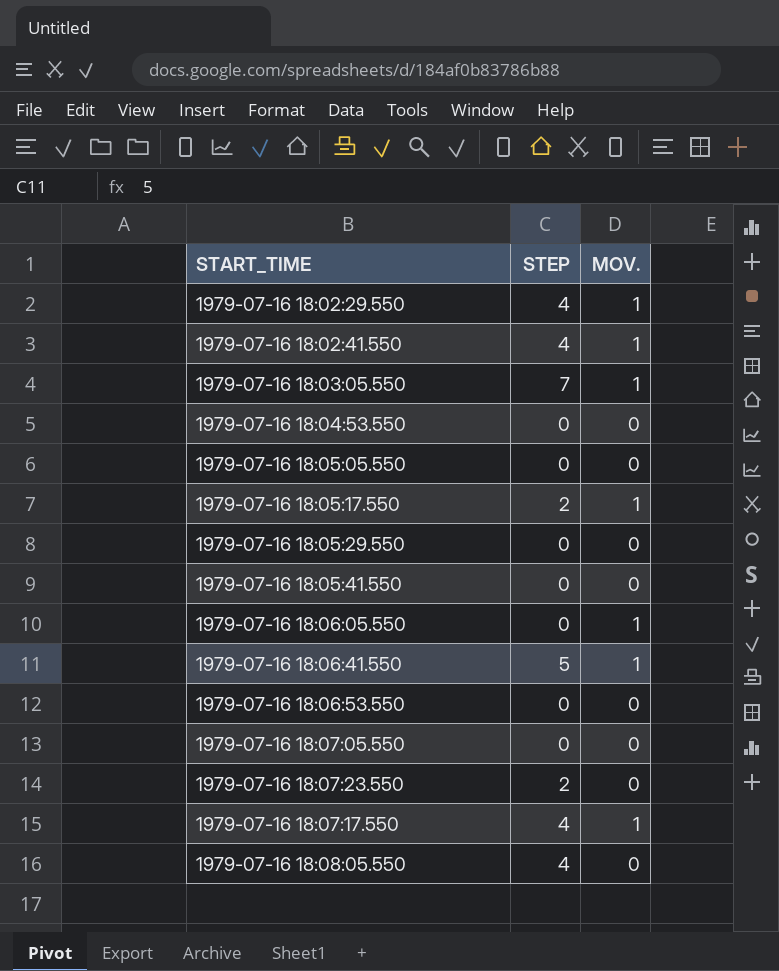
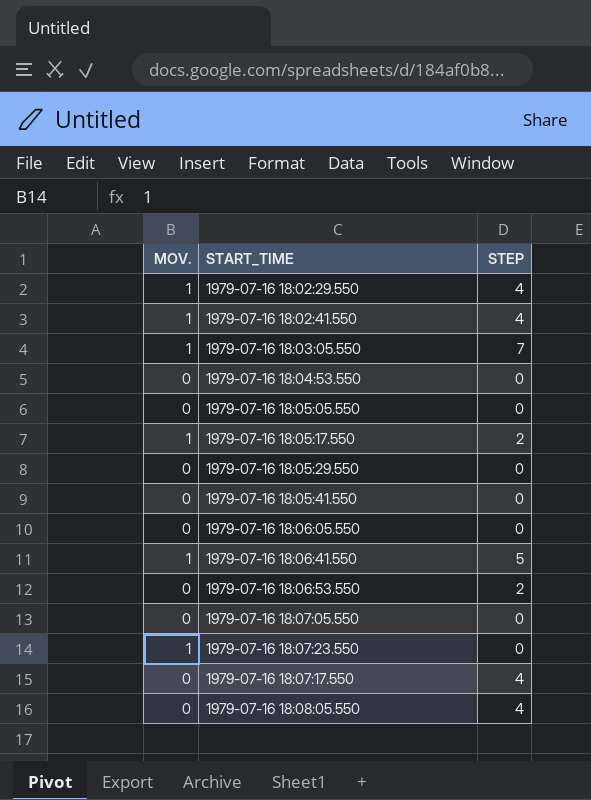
column MOV. | position: 3 -> 1
1979-07-16 18:06:05.550 | MOV.: 1 -> 0
1979-07-16 18:06:53.550 | STEP: 0 -> 2
1979-07-16 18:07:23.550 | MOV.: 0 -> 1
1979-07-16 18:07:23.550 | STEP: 2 -> 0
1979-07-16 18:07:17.550 | MOV.: 1 -> 0

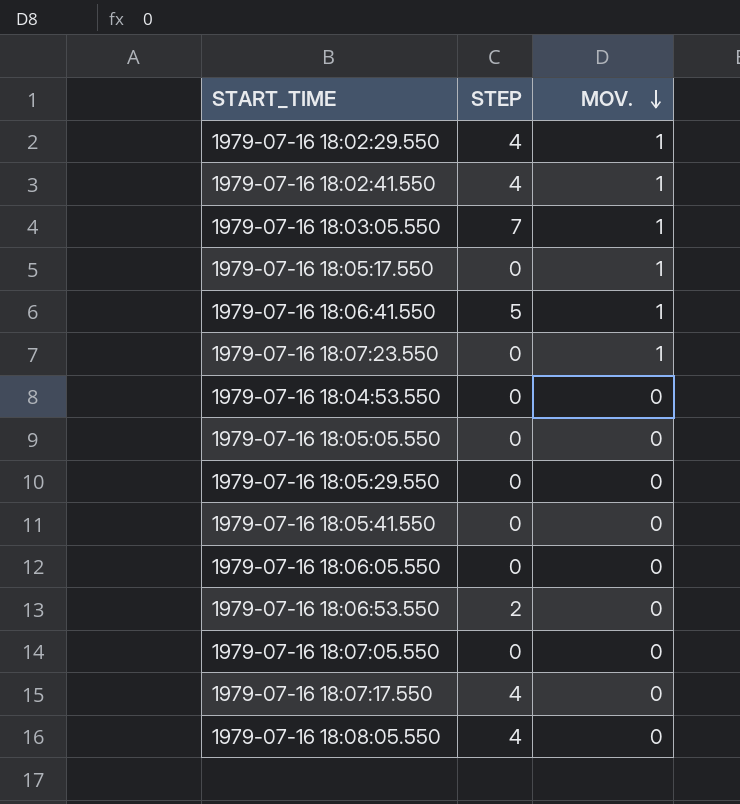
row order: none -> MOV. descending
column MOV. | position: 1 -> 3
1979-07-16 18:05:17.550 | STEP: 2 -> 0

